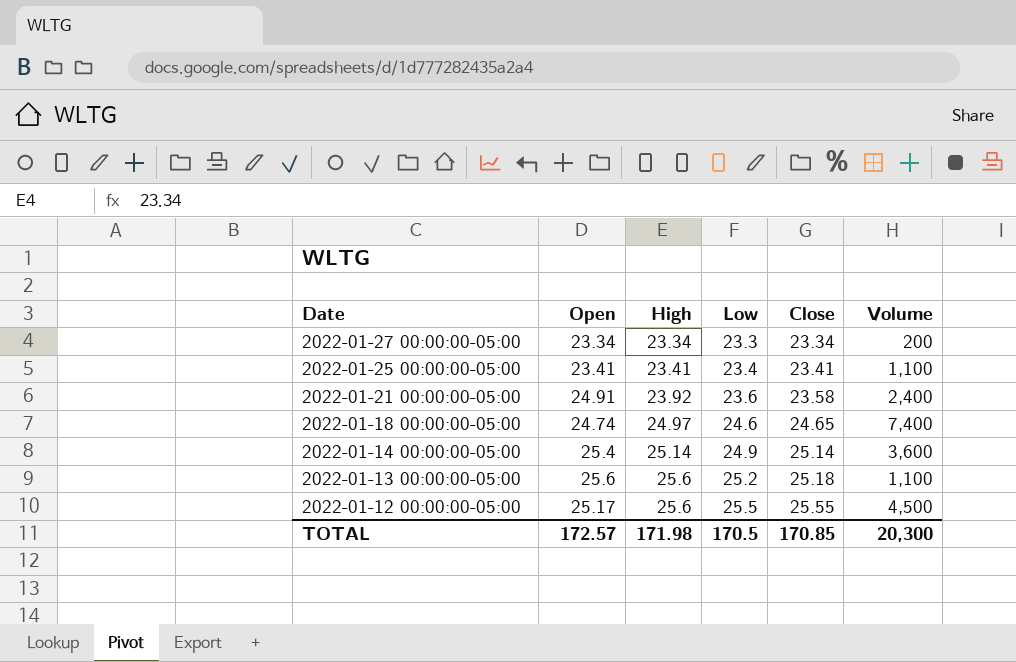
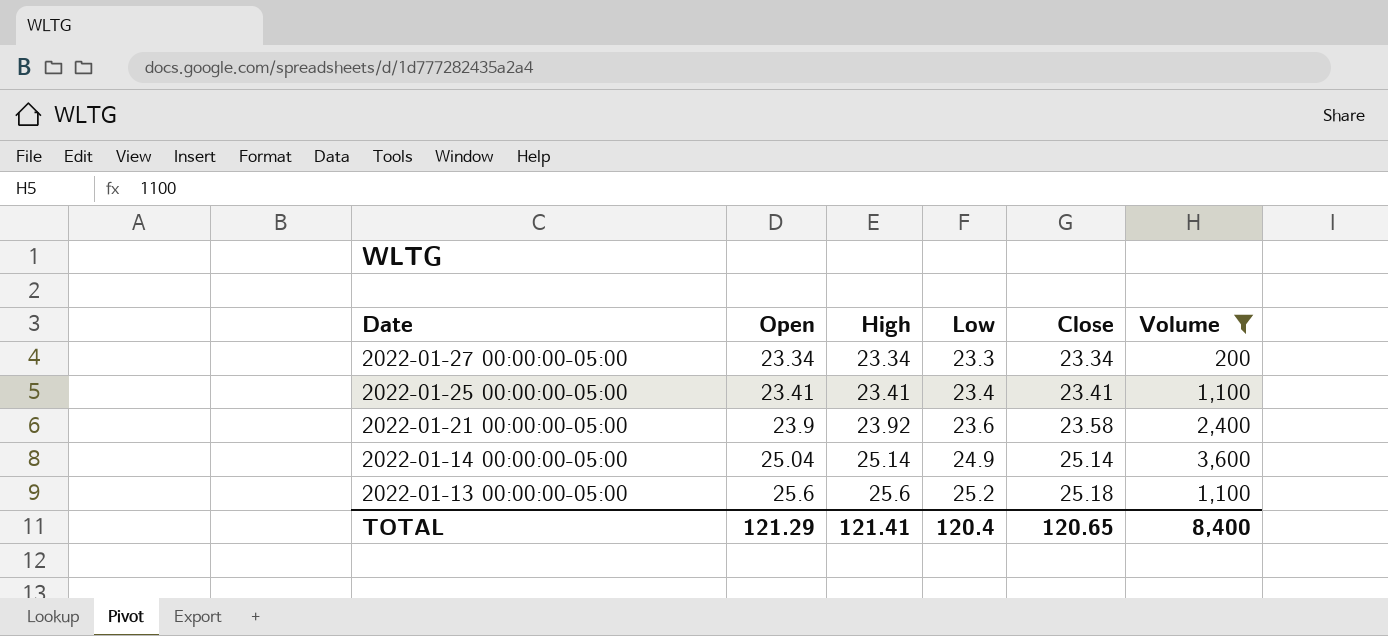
filter: none -> Volume <= 3,600
2022-01-21 00:00:00-05:00 | Open: 24.91 -> 23.9
2022-01-14 00:00:00-05:00 | Open: 25.4 -> 25.04
TOTAL | Open: 172.57 -> 121.29
TOTAL | High: 171.98 -> 121.41
TOTAL | Low: 170.5 -> 120.4
TOTAL | Close: 170.85 -> 120.65
TOTAL | Volume: 20,300 -> 8,400

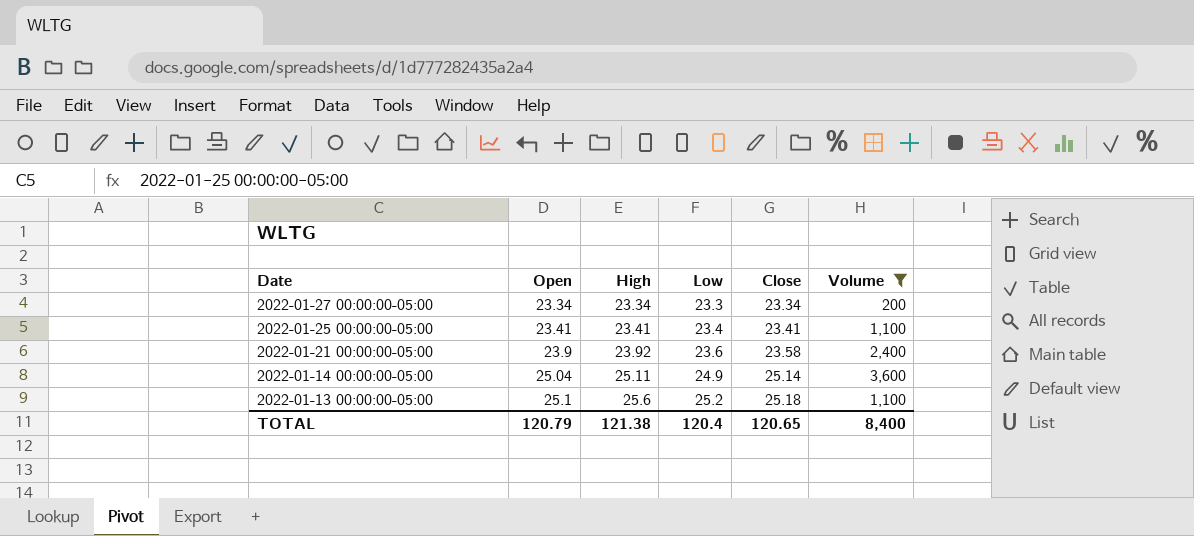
2022-01-14 00:00:00-05:00 | High: 25.14 -> 25.11
2022-01-13 00:00:00-05:00 | Open: 25.6 -> 25.1
TOTAL | Open: 121.29 -> 120.79
TOTAL | High: 121.41 -> 121.38

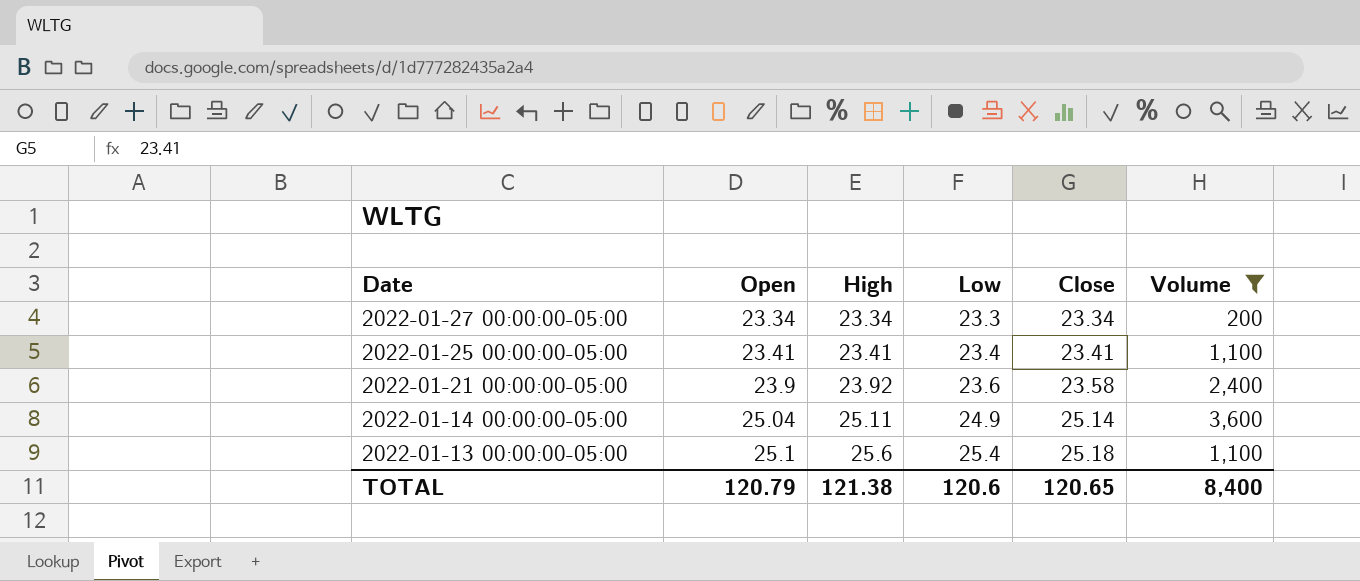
2022-01-13 00:00:00-05:00 | Low: 25.2 -> 25.4
TOTAL | Low: 120.4 -> 120.6

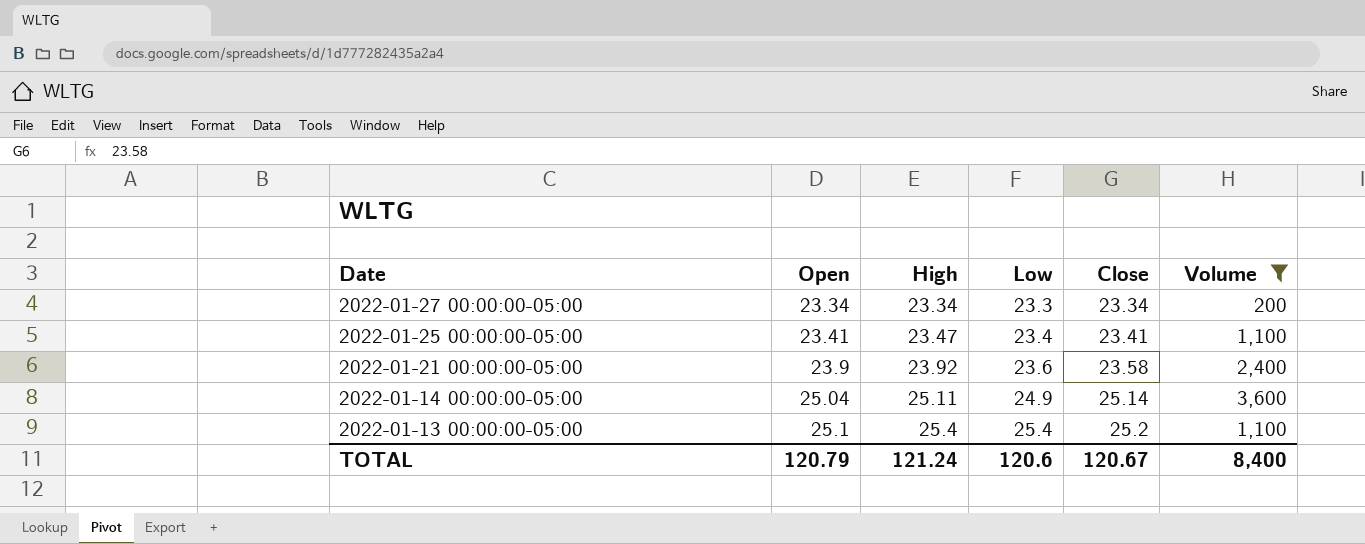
2022-01-25 00:00:00-05:00 | High: 23.41 -> 23.47
2022-01-13 00:00:00-05:00 | High: 25.6 -> 25.4
2022-01-13 00:00:00-05:00 | Close: 25.18 -> 25.2
TOTAL | High: 121.38 -> 121.24
TOTAL | Close: 120.65 -> 120.67

